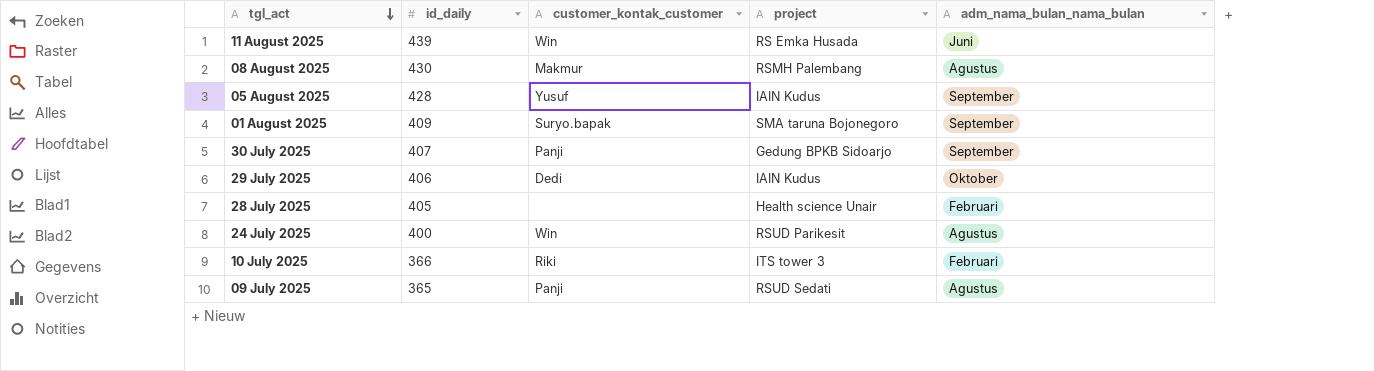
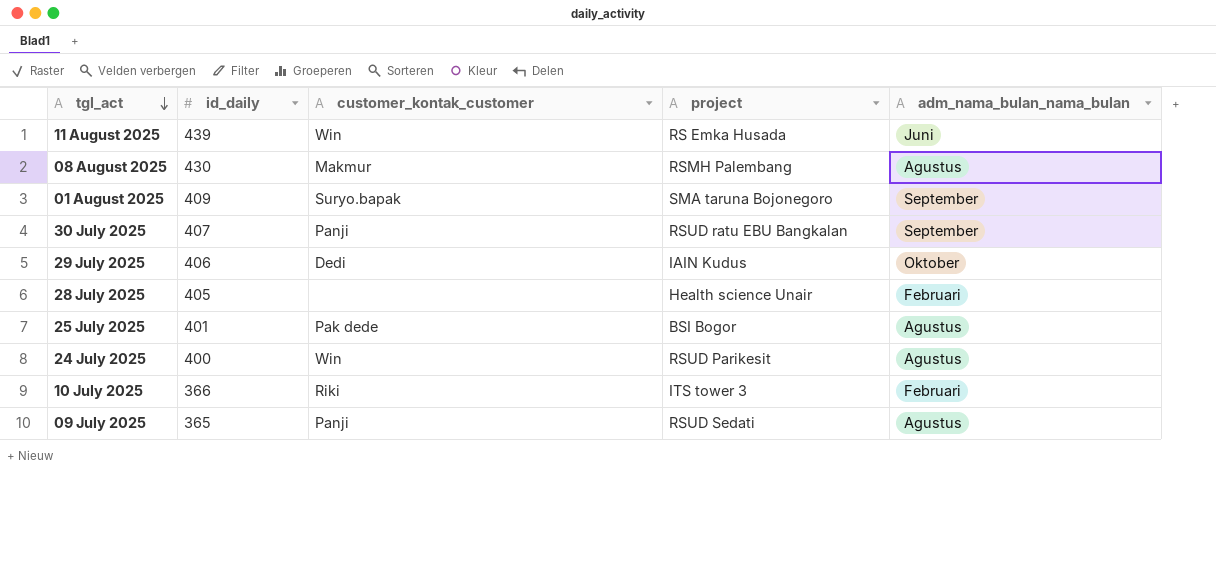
row 05 August 2025: 428 | Yusuf | IAIN Kudus | September -> none
30 July 2025 | project: Gedung BPKB Sidoarjo -> RSUD ratu EBU Bangkalan
row 25 July 2025: none -> 401 | Pak dede | BSI Bogor | Agustus

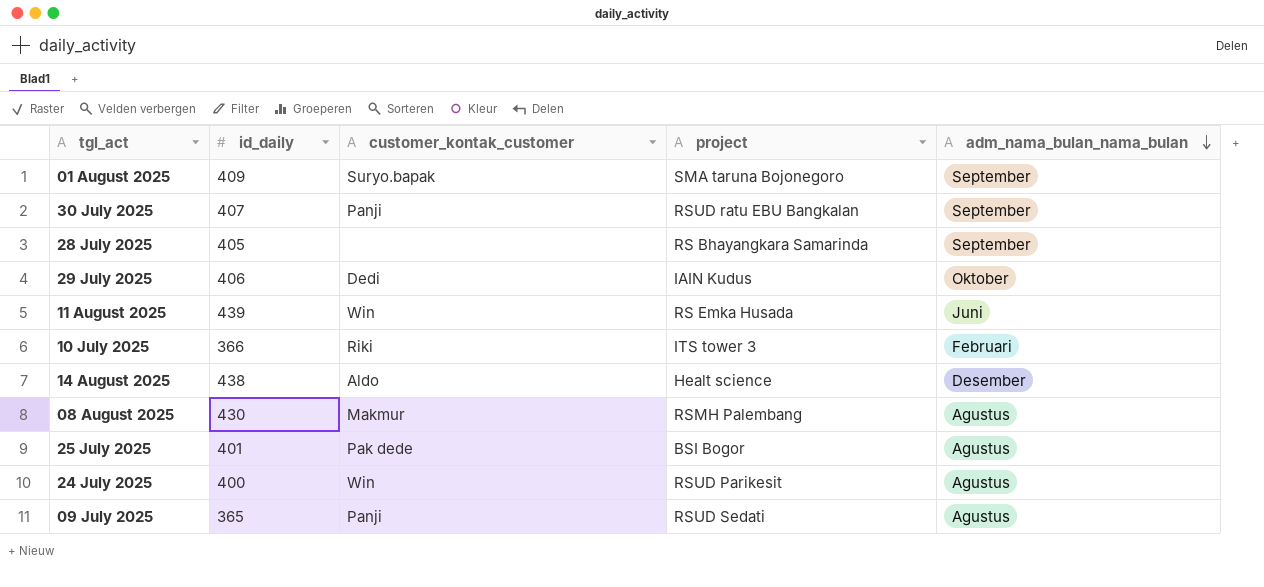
row order: tgl_act descending -> adm_nama_bulan_nama_bulan descending
28 July 2025 | project: Health science Unair -> RS Bhayangkara Samarinda
28 July 2025 | adm_nama_bulan_nama_bulan: Februari -> September
row 14 August 2025: none -> 438 | Aldo | Healt science | Desember

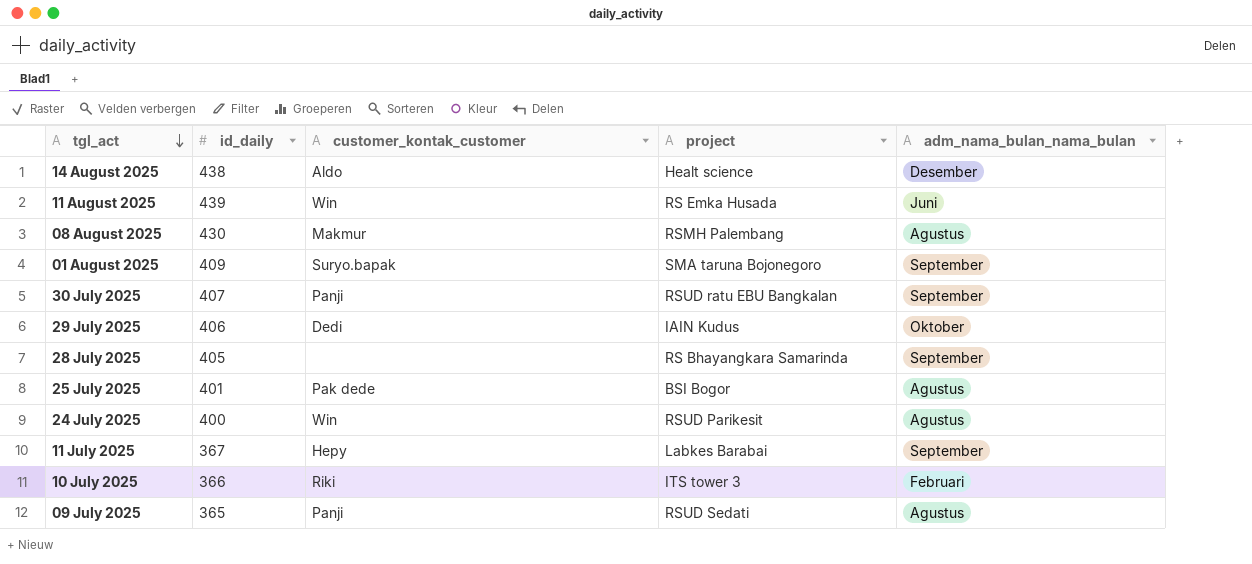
row order: adm_nama_bulan_nama_bulan descending -> tgl_act descending
row 11 July 2025: none -> 367 | Hepy | Labkes Barabai | September

